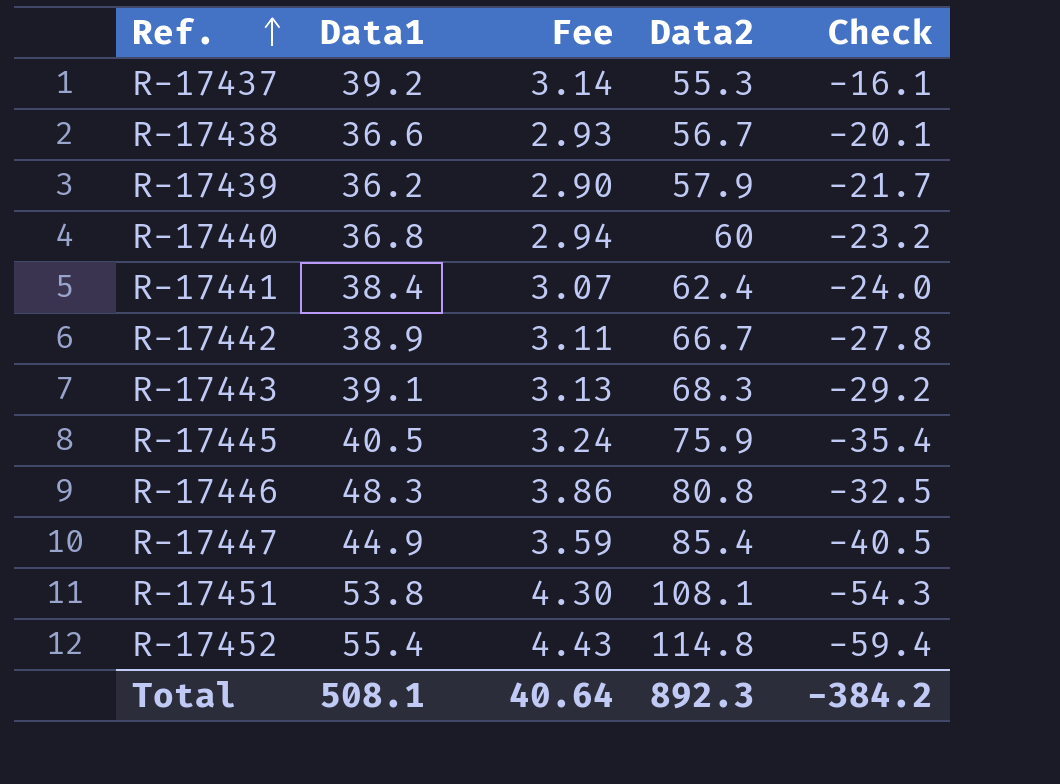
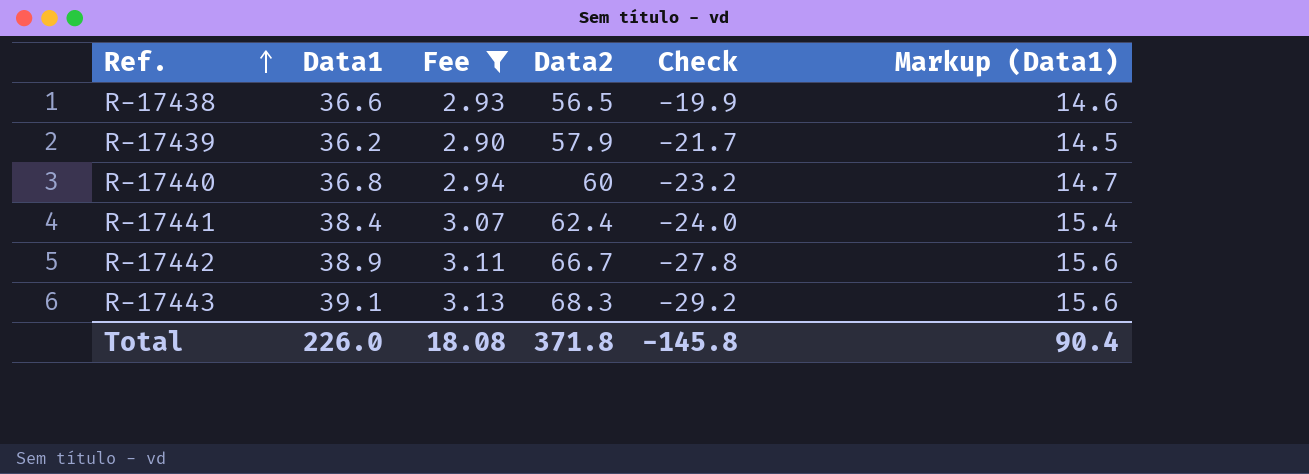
filter: none -> Fee <= 3.13
column Markup (Data1) | formula: none -> [Data1] * 0.4
R-17438 | Data2: 56.7 -> 56.5
R-17438 | Check: -20.1 -> -19.9
Total | Data1: 508.1 -> 226.0
Total | Fee: 40.64 -> 18.08
Total | Data2: 892.3 -> 371.8
Total | Check: -384.2 -> -145.8

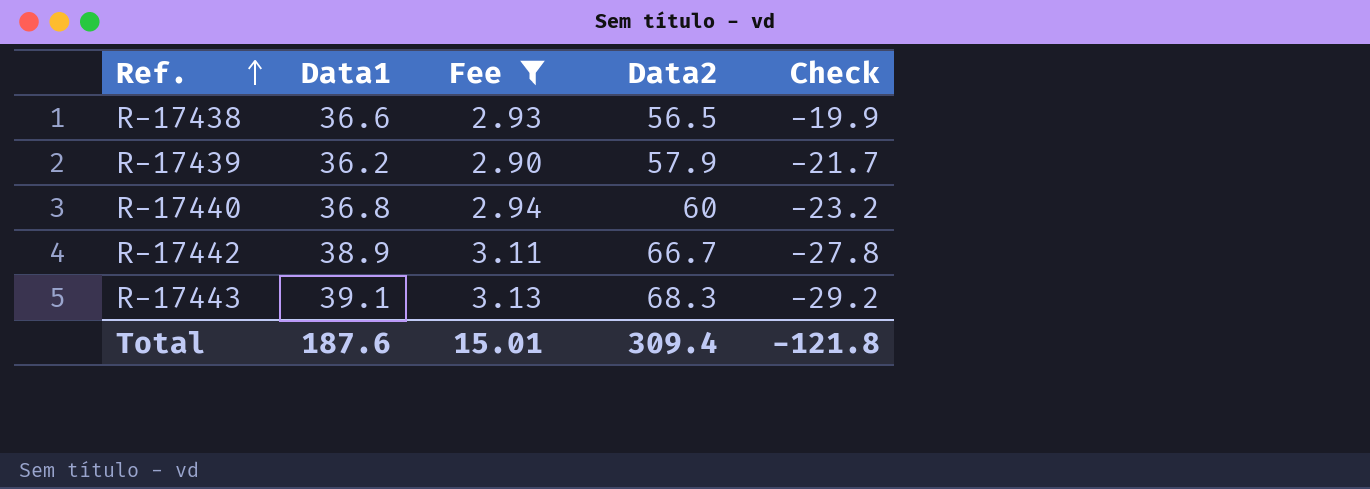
column Markup (Data1) | formula: [Data1] * 0.4 -> none
row R-17441: 38.4 | 3.07 | 62.4 | -24.0 | 15.4 -> none
Total | Data1: 226.0 -> 187.6
Total | Fee: 18.08 -> 15.01
Total | Data2: 371.8 -> 309.4
Total | Check: -145.8 -> -121.8

